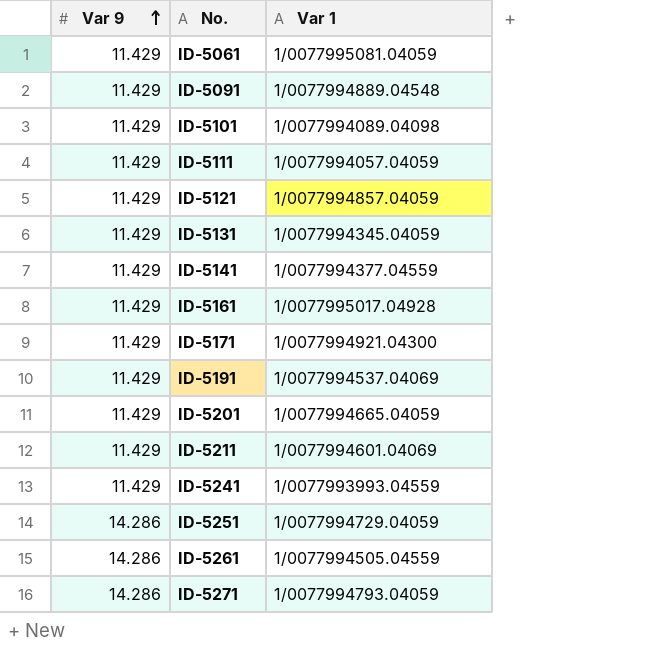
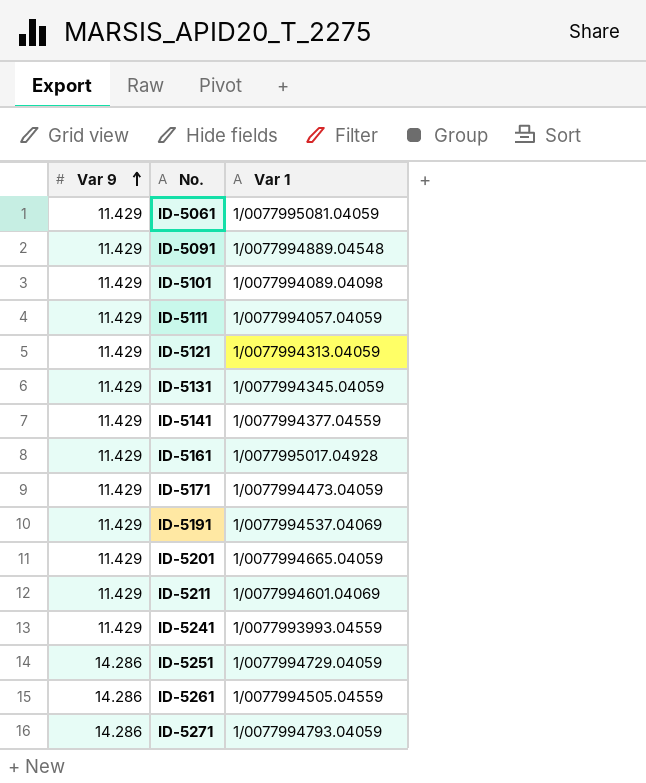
ID-5121 | Var 1: 1/0077994857.04059 -> 1/0077994313.04059
ID-5171 | Var 1: 1/0077994921.04300 -> 1/0077994473.04059

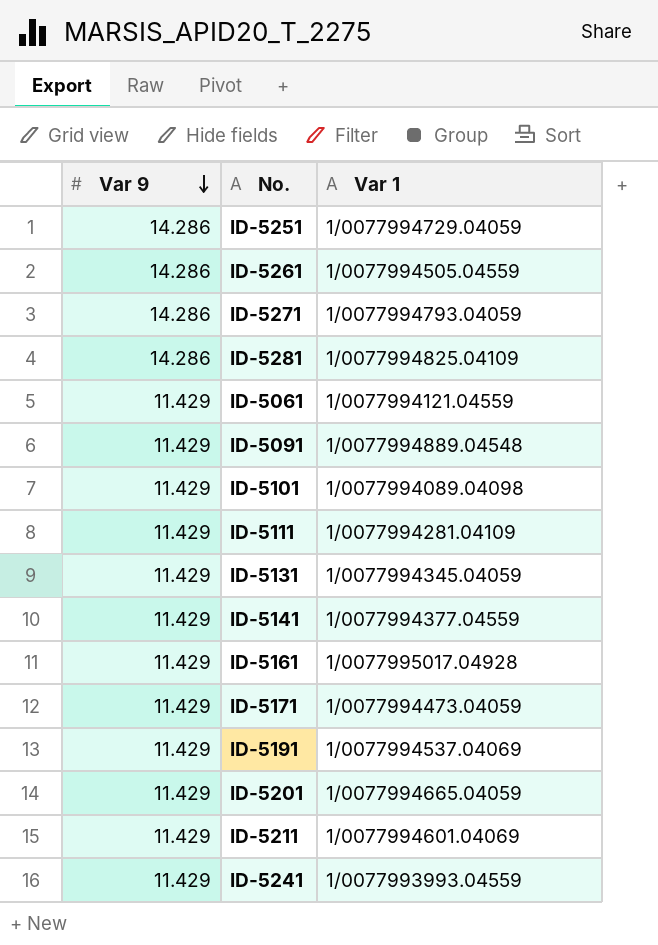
row order: Var 9 ascending -> Var 9 descending
row ID-5121: 11.429 | 1/0077994313.04059 -> none
row ID-5281: none -> 14.286 | 1/0077994825.04109
ID-5061 | Var 1: 1/0077995081.04059 -> 1/0077994121.04559
ID-5111 | Var 1: 1/0077994057.04059 -> 1/0077994281.04109

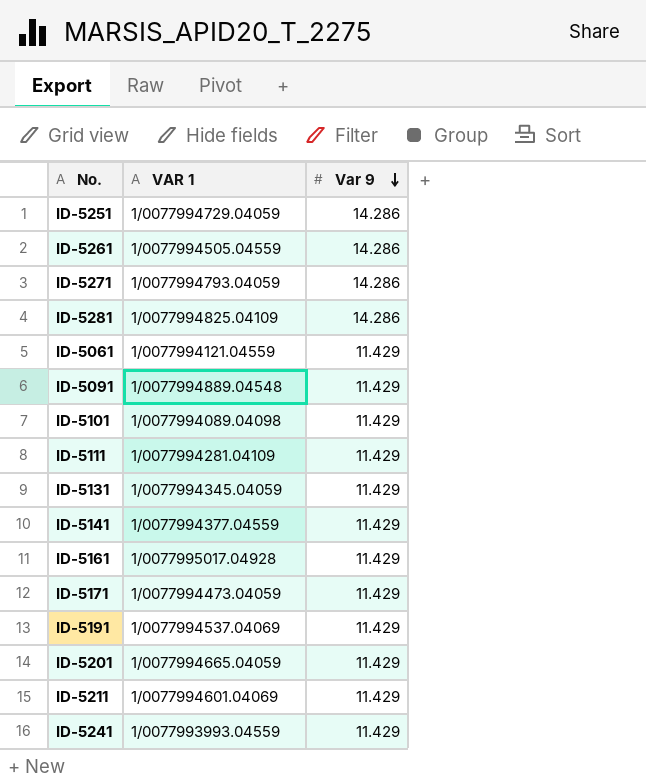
column name: Var 1 -> VAR 1
column Var 9 | position: 1 -> 3

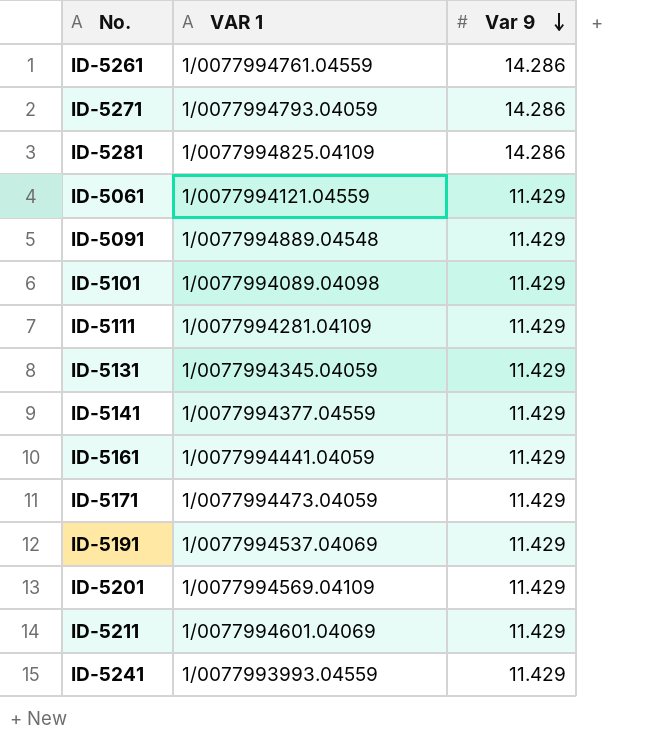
row ID-5251: 1/0077994729.04059 | 14.286 -> none
ID-5261 | VAR 1: 1/0077994505.04559 -> 1/0077994761.04559
ID-5161 | VAR 1: 1/0077995017.04928 -> 1/0077994441.04059
ID-5201 | VAR 1: 1/0077994665.04059 -> 1/0077994569.04109

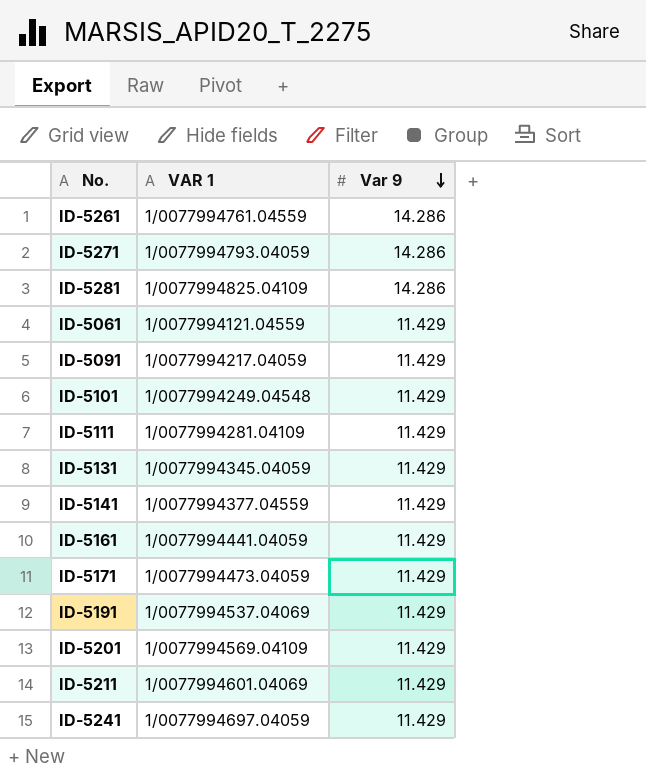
ID-5091 | VAR 1: 1/0077994889.04548 -> 1/0077994217.04059
ID-5101 | VAR 1: 1/0077994089.04098 -> 1/0077994249.04548
ID-5241 | VAR 1: 1/0077993993.04559 -> 1/0077994697.04059

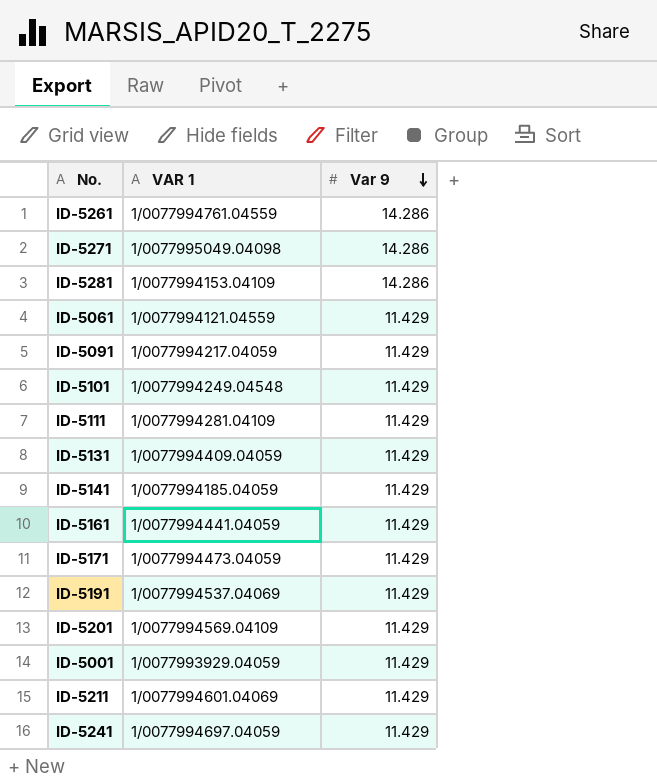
ID-5271 | VAR 1: 1/0077994793.04059 -> 1/0077995049.04098
ID-5281 | VAR 1: 1/0077994825.04109 -> 1/0077994153.04109
ID-5131 | VAR 1: 1/0077994345.04059 -> 1/0077994409.04059
ID-5141 | VAR 1: 1/0077994377.04559 -> 1/0077994185.04059
row ID-5001: none -> 1/0077993929.04059 | 11.429

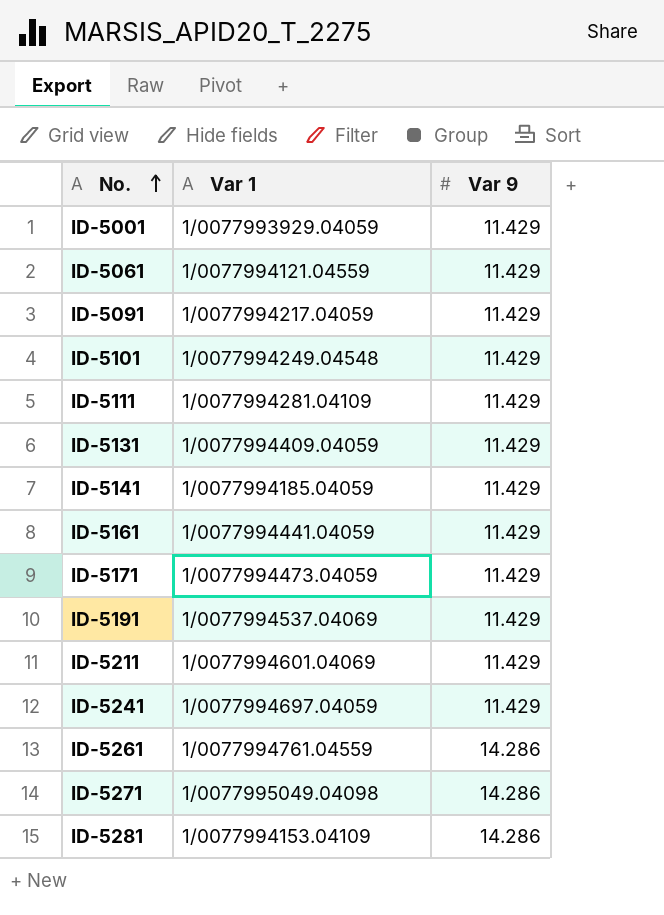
row order: Var 9 descending -> No. ascending
column name: VAR 1 -> Var 1
row ID-5201: 1/0077994569.04109 | 11.429 -> none

